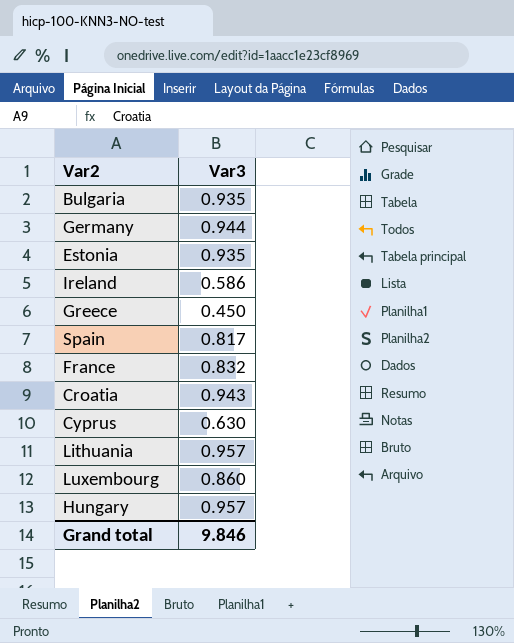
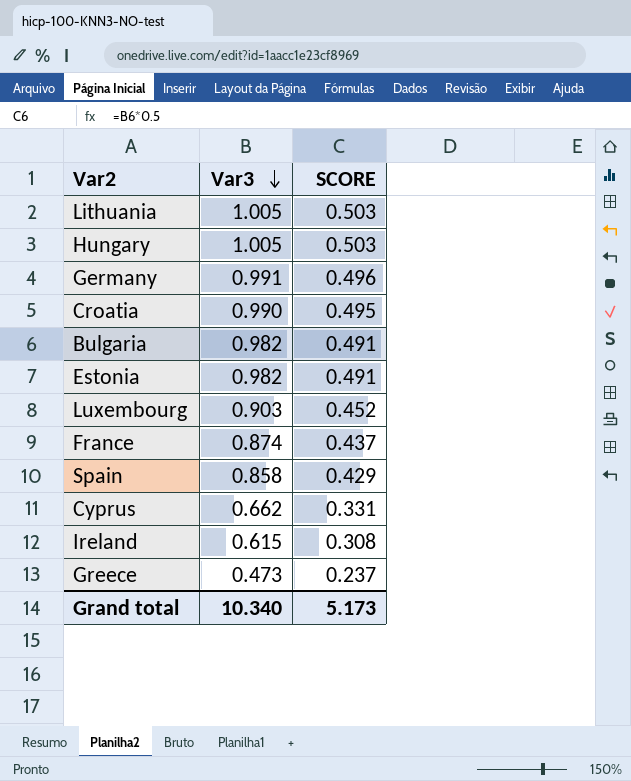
row order: none -> Var3 descending
column SCORE | formula: none -> [Var3] * 0.5
Lithuania | Var3: 0.957 -> 1.005
Hungary | Var3: 0.957 -> 1.005
Germany | Var3: 0.944 -> 0.991
Croatia | Var3: 0.943 -> 0.990
Bulgaria | Var3: 0.935 -> 0.982
Estonia | Var3: 0.935 -> 0.982
Luxembourg | Var3: 0.860 -> 0.903
France | Var3: 0.832 -> 0.874
Spain | Var3: 0.817 -> 0.858
Cyprus | Var3: 0.630 -> 0.662
Ireland | Var3: 0.586 -> 0.615
Greece | Var3: 0.450 -> 0.473
Grand total | Var3: 9.846 -> 10.340

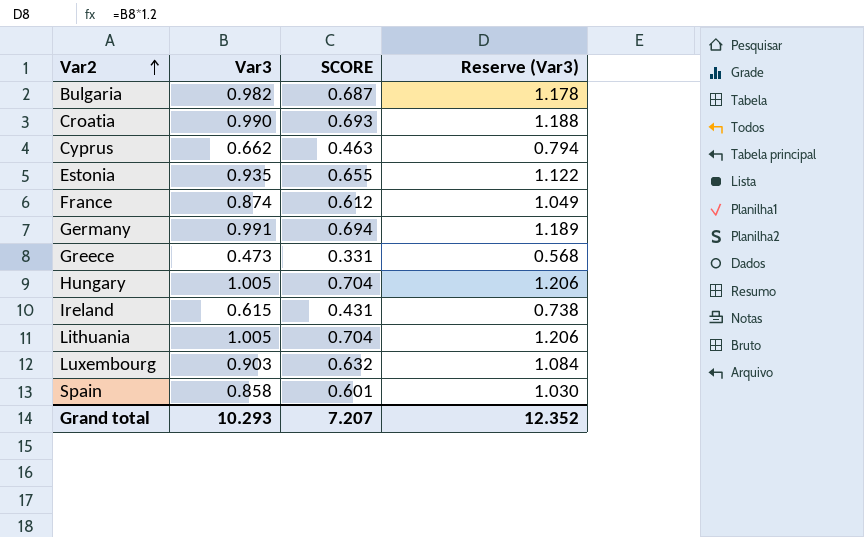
row order: Var3 descending -> Var2 ascending
column SCORE | formula: [Var3] * 0.5 -> [Var3] * 0.7
column Reserve (Var3) | formula: none -> [Var3] * 1.2
Estonia | Var3: 0.982 -> 0.935
Grand total | Var3: 10.340 -> 10.293
Grand total | SCORE: 5.173 -> 7.207

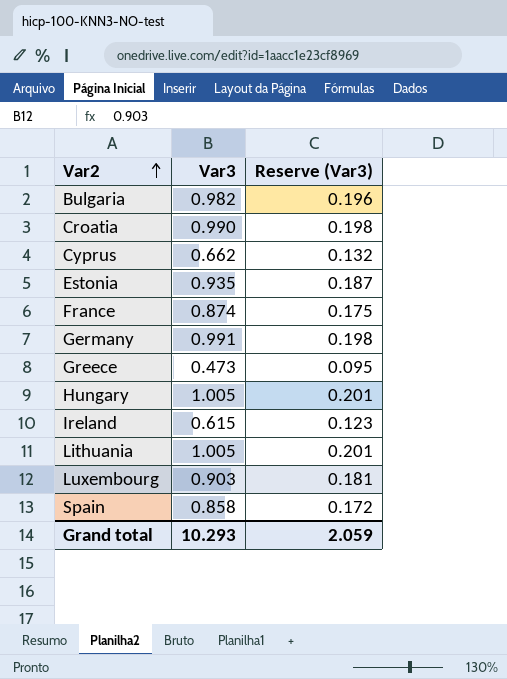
column SCORE | formula: [Var3] * 0.7 -> none
column Reserve (Var3) | formula: [Var3] * 1.2 -> [Var3] * 0.2
Grand total | Reserve (Var3): 12.352 -> 2.059

